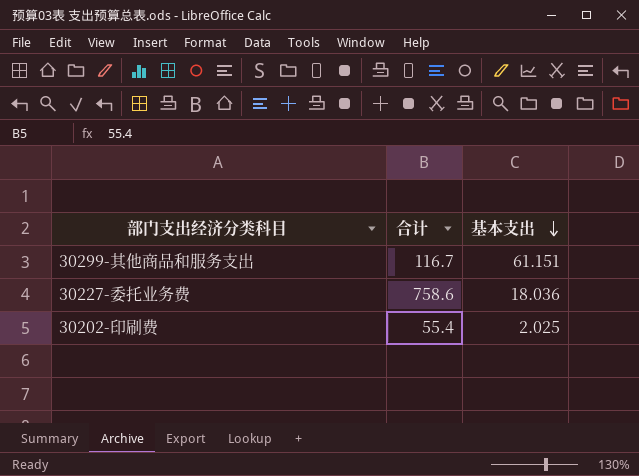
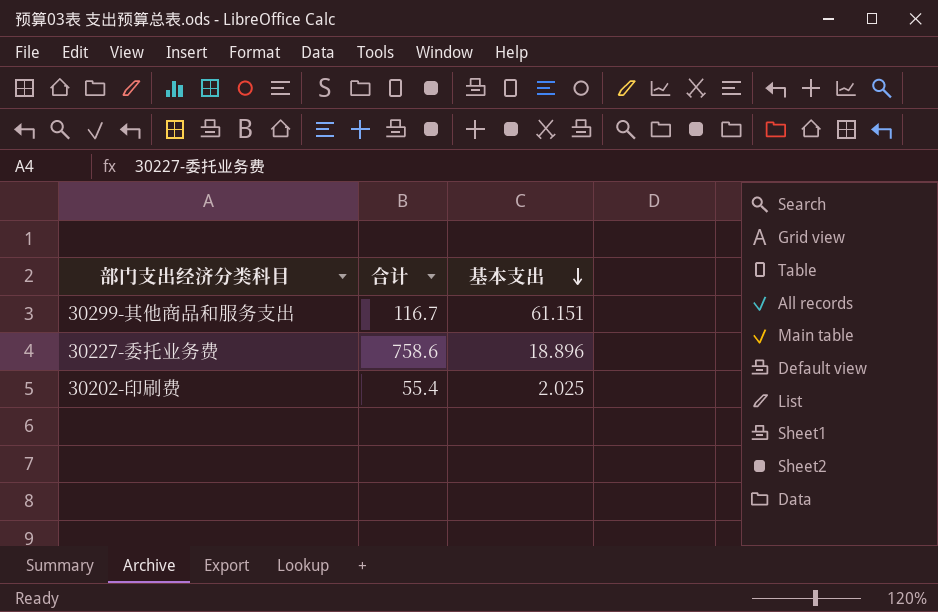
30227-委托业务费 | 基本支出: 18.036 -> 18.896

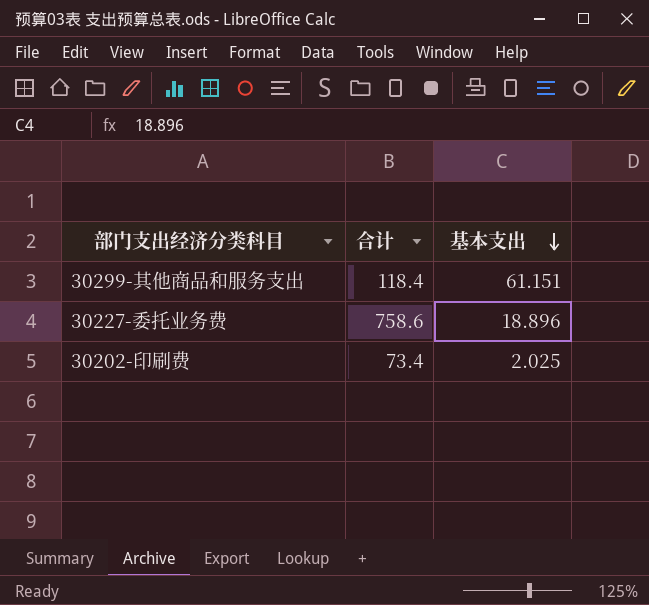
30299-其他商品和服务支出 | 合计: 116.7 -> 118.4
30202-印刷费 | 合计: 55.4 -> 73.4

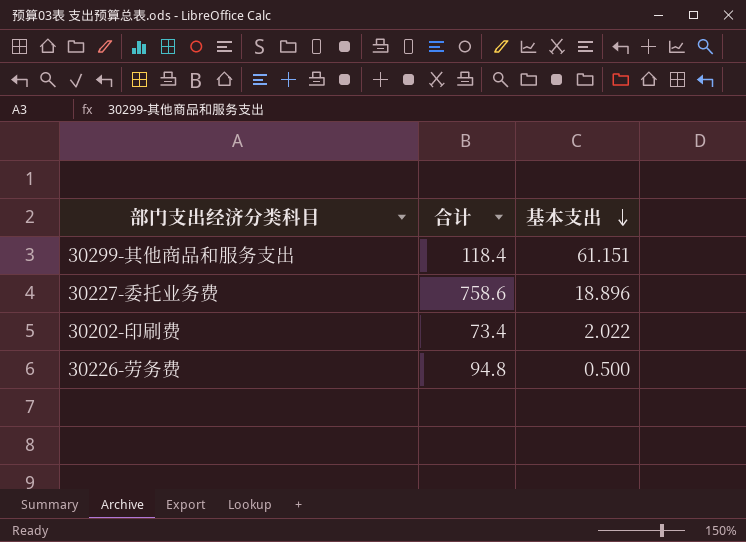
30202-印刷费 | 基本支出: 2.025 -> 2.022
row 30226-劳务费: none -> 94.8 | 0.500

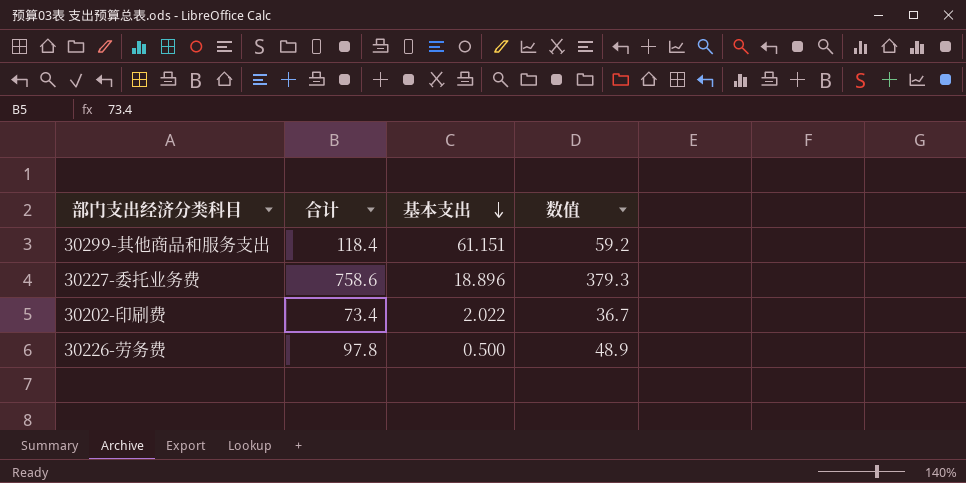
column 数值 | formula: none -> [合计] * 0.5
30226-劳务费 | 合计: 94.8 -> 97.8

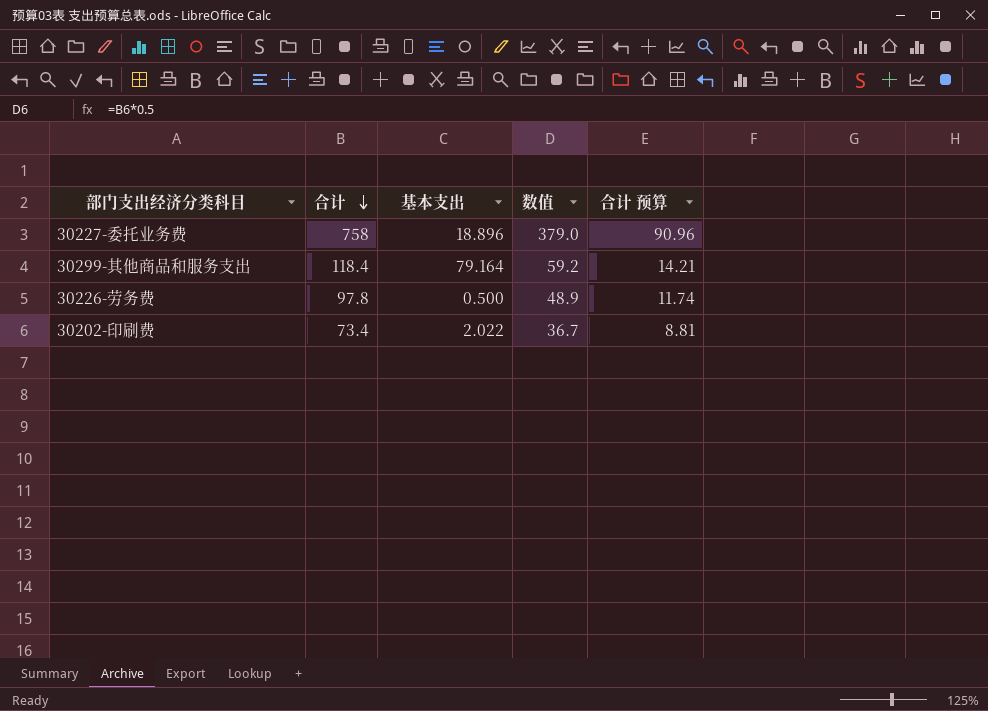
row order: 基本支出 descending -> 合计 descending
column 合计 预算 | formula: none -> [合计] * 0.12
30227-委托业务费 | 合计: 758.6 -> 758
30227-委托业务费 | 数值: 379.3 -> 379.0
30299-其他商品和服务支出 | 基本支出: 61.151 -> 79.164

